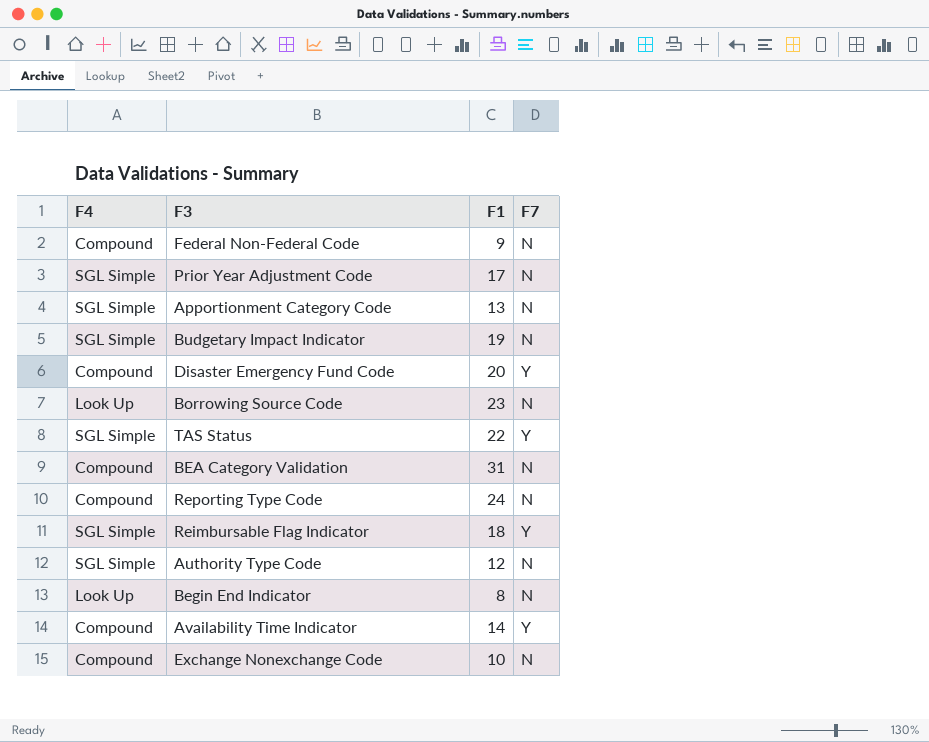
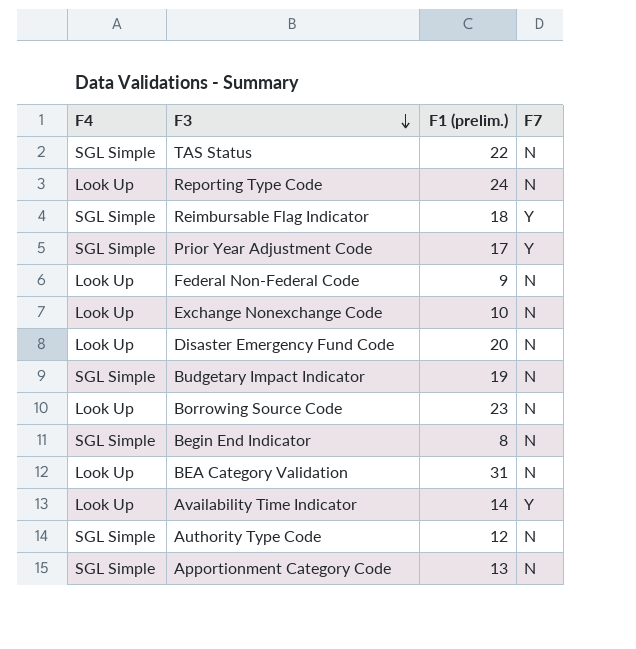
row order: none -> F3 descending
column name: F1 -> F1 (prelim.)
TAS Status | F7: Y -> N
Reporting Type Code | F4: Compound -> Look Up
Prior Year Adjustment Code | F7: N -> Y
Federal Non-Federal Code | F4: Compound -> Look Up
Exchange Nonexchange Code | F4: Compound -> Look Up
Disaster Emergency Fund Code | F4: Compound -> Look Up
Disaster Emergency Fund Code | F7: Y -> N
Begin End Indicator | F4: Look Up -> SGL Simple
BEA Category Validation | F4: Compound -> Look Up
Availability Time Indicator | F4: Compound -> Look Up

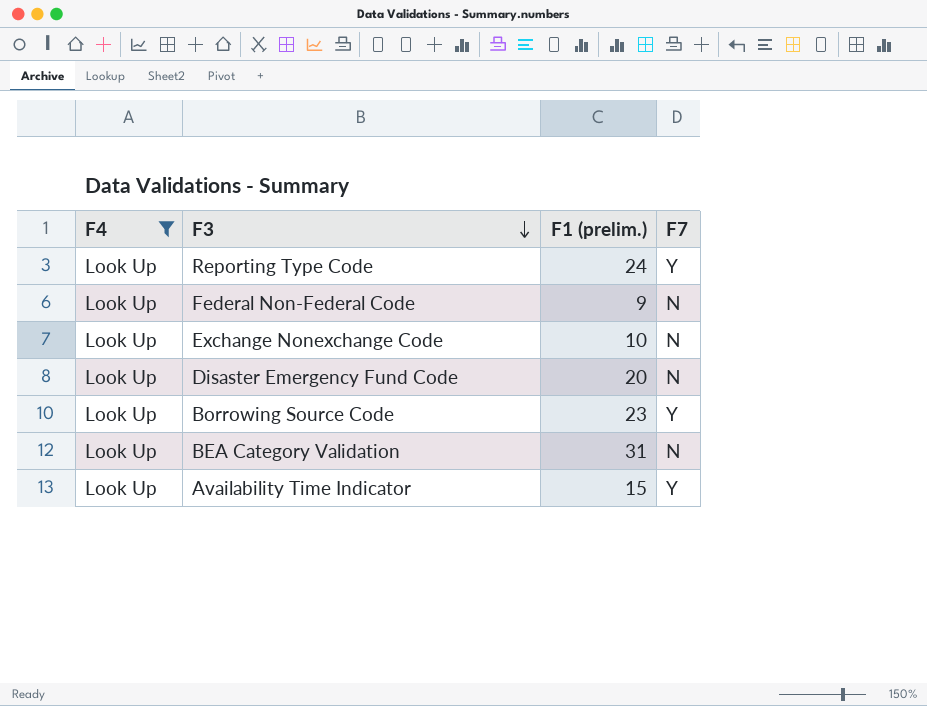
filter: none -> F4 = Look Up
Reporting Type Code | F7: N -> Y
Borrowing Source Code | F7: N -> Y
Availability Time Indicator | F1 (prelim.): 14 -> 15

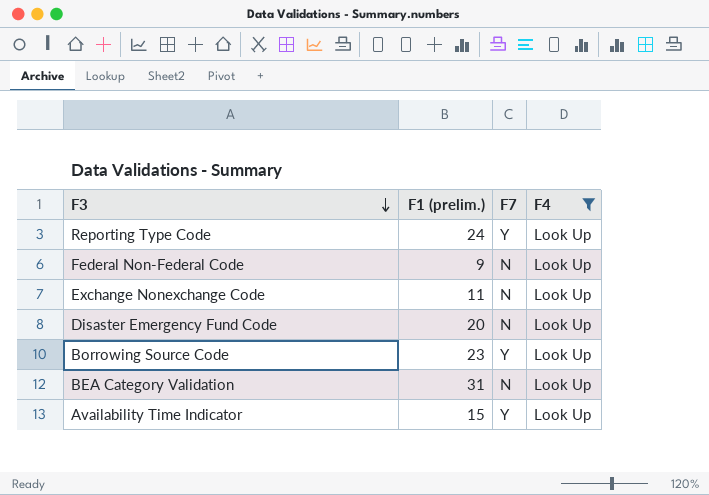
column F4 | position: 1 -> 4
Exchange Nonexchange Code | F1 (prelim.): 10 -> 11

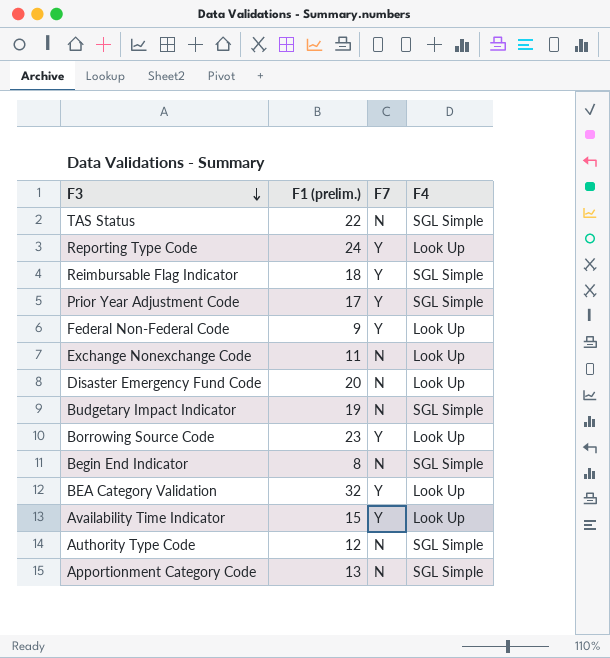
filter: F4 = Look Up -> none
Federal Non-Federal Code | F7: N -> Y
BEA Category Validation | F1 (prelim.): 31 -> 32
BEA Category Validation | F7: N -> Y

